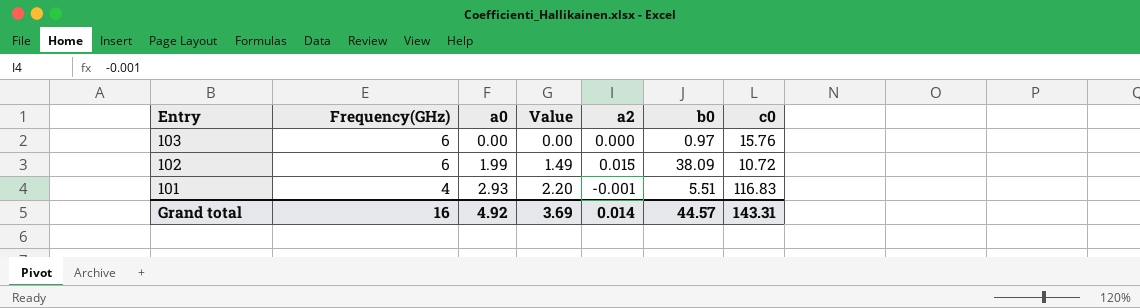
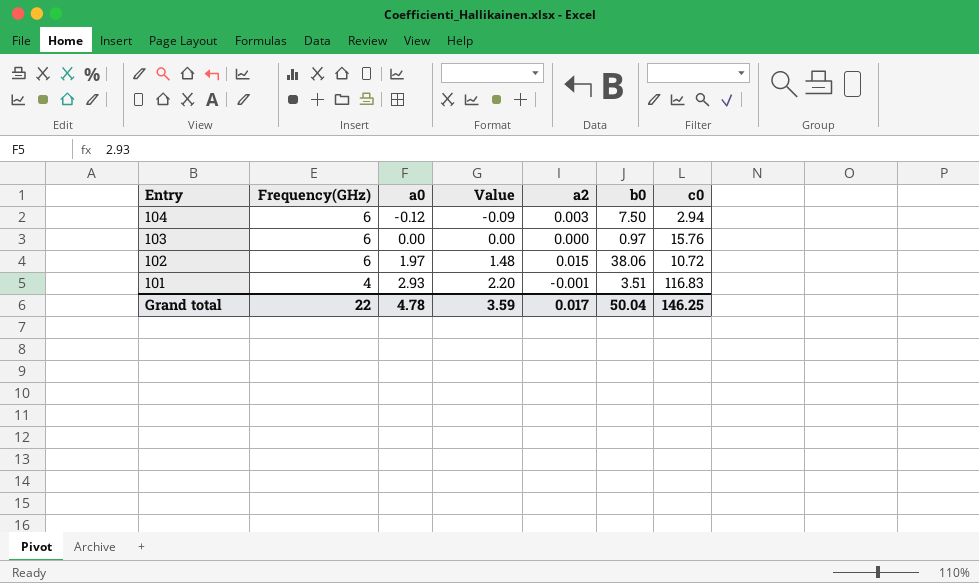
row 104: none -> 6 | -0.12 | -0.09 | 0.003 | 7.50 | 2.94
102 | a0: 1.99 -> 1.97
102 | Value: 1.49 -> 1.48
102 | b0: 38.09 -> 38.06
101 | b0: 5.51 -> 3.51
Grand total | Frequency(GHz): 16 -> 22
Grand total | a0: 4.92 -> 4.78
Grand total | Value: 3.69 -> 3.59
Grand total | a2: 0.014 -> 0.017
Grand total | b0: 44.57 -> 50.04
Grand total | c0: 143.31 -> 146.25

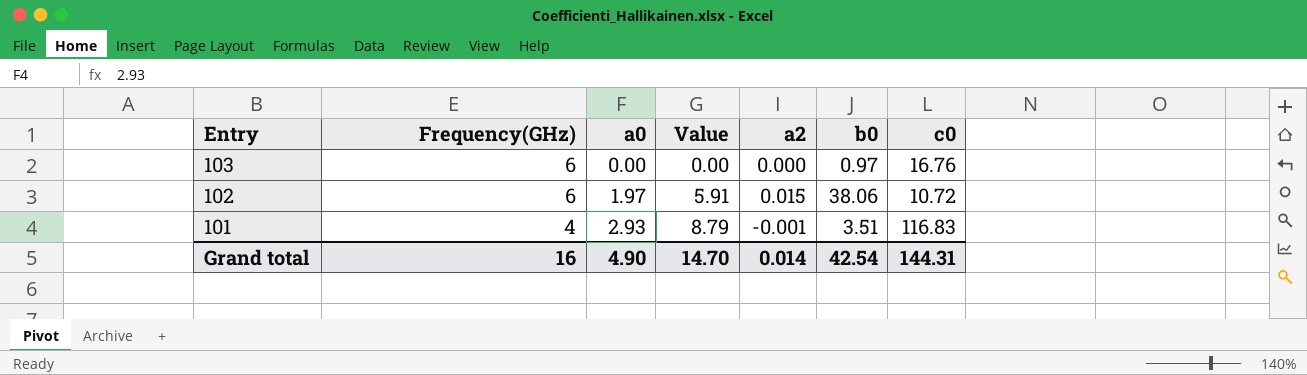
column Value | formula: [a0] * 0.75 -> [a0] * 3
row 104: 6 | -0.12 | -0.09 | 0.003 | 7.50 | 2.94 -> none
103 | c0: 15.76 -> 16.76
Grand total | Frequency(GHz): 22 -> 16
Grand total | a0: 4.78 -> 4.90
Grand total | Value: 3.59 -> 14.70
Grand total | a2: 0.017 -> 0.014
Grand total | b0: 50.04 -> 42.54
Grand total | c0: 146.25 -> 144.31

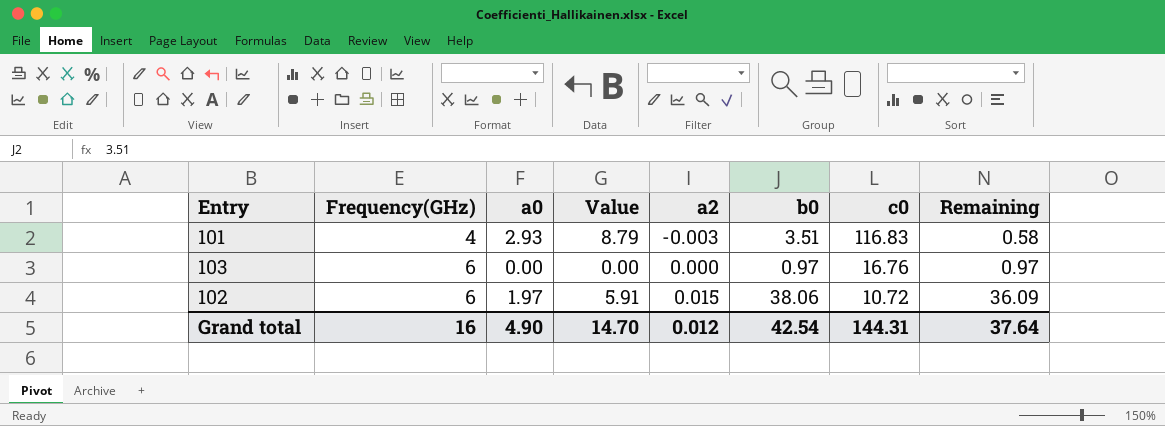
row order: Entry descending -> Frequency(GHz) ascending
column Remaining | formula: none -> [b0] - [a0]
101 | a2: -0.001 -> -0.003
Grand total | a2: 0.014 -> 0.012

